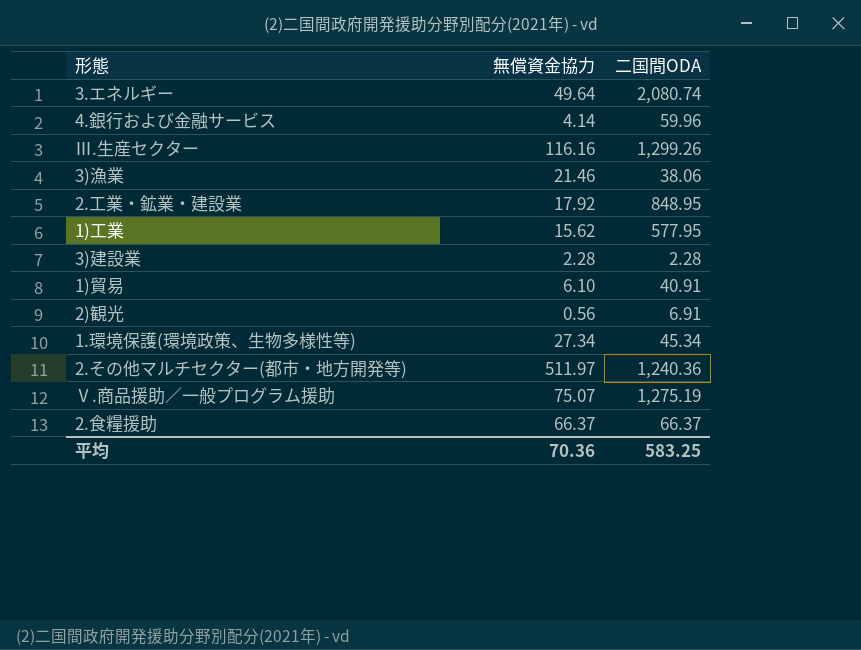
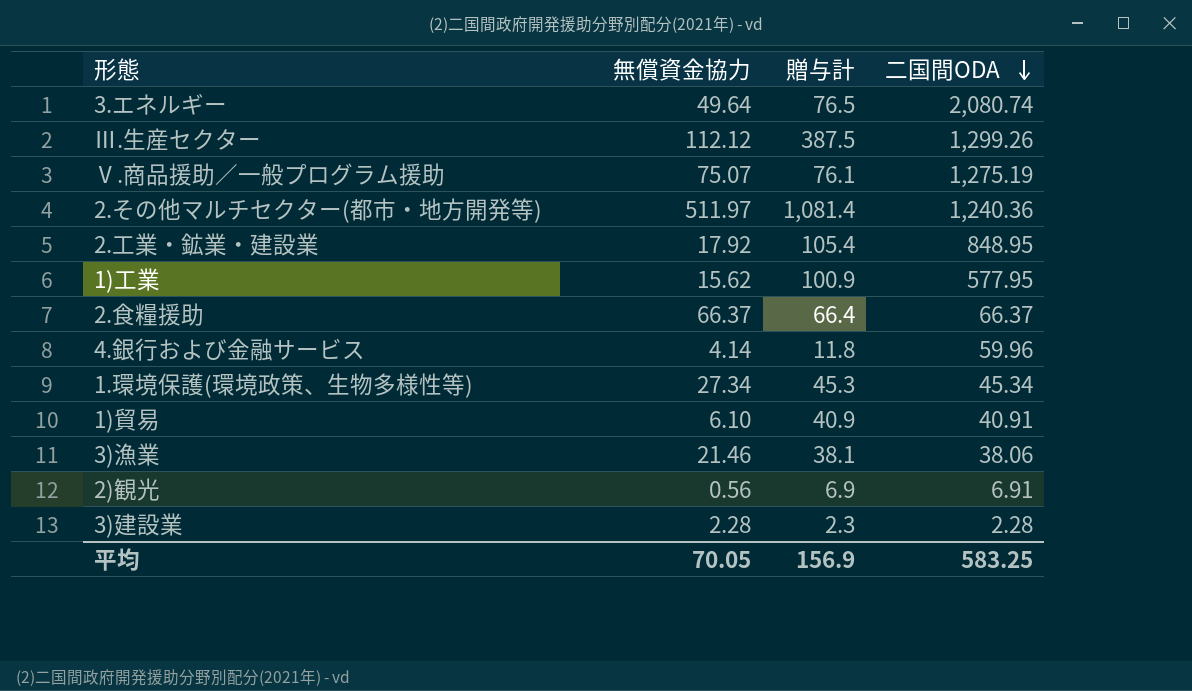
row order: none -> 二国間ODA descending
column 贈与計 | position: none -> 3
Ⅲ.生産セクター | 無償資金協力: 116.16 -> 112.12
平均 | 無償資金協力: 70.36 -> 70.05

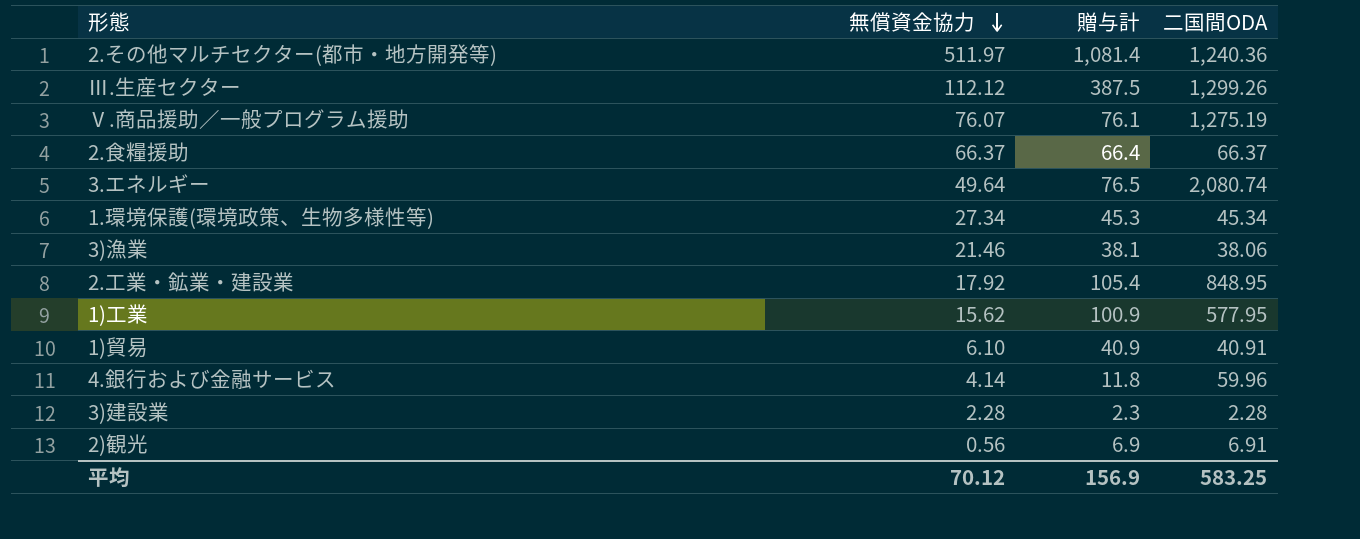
row order: 二国間ODA descending -> 無償資金協力 descending
Ⅴ.商品援助／一般プログラム援助 | 無償資金協力: 75.07 -> 76.07
平均 | 無償資金協力: 70.05 -> 70.12

